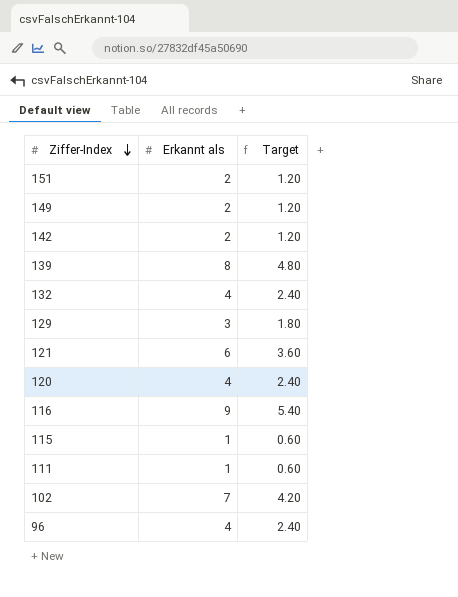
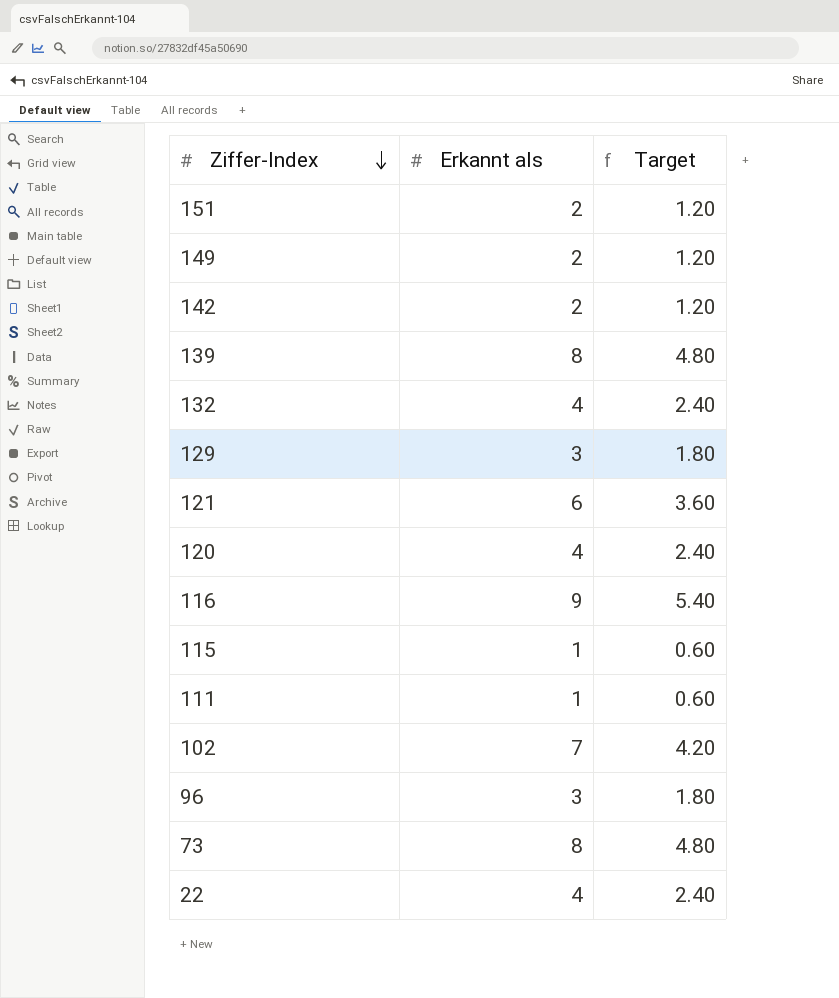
96 | Erkannt als: 4 -> 3
96 | Target: 2.40 -> 1.80
row 73: none -> 8 | 4.80
row 22: none -> 4 | 2.40

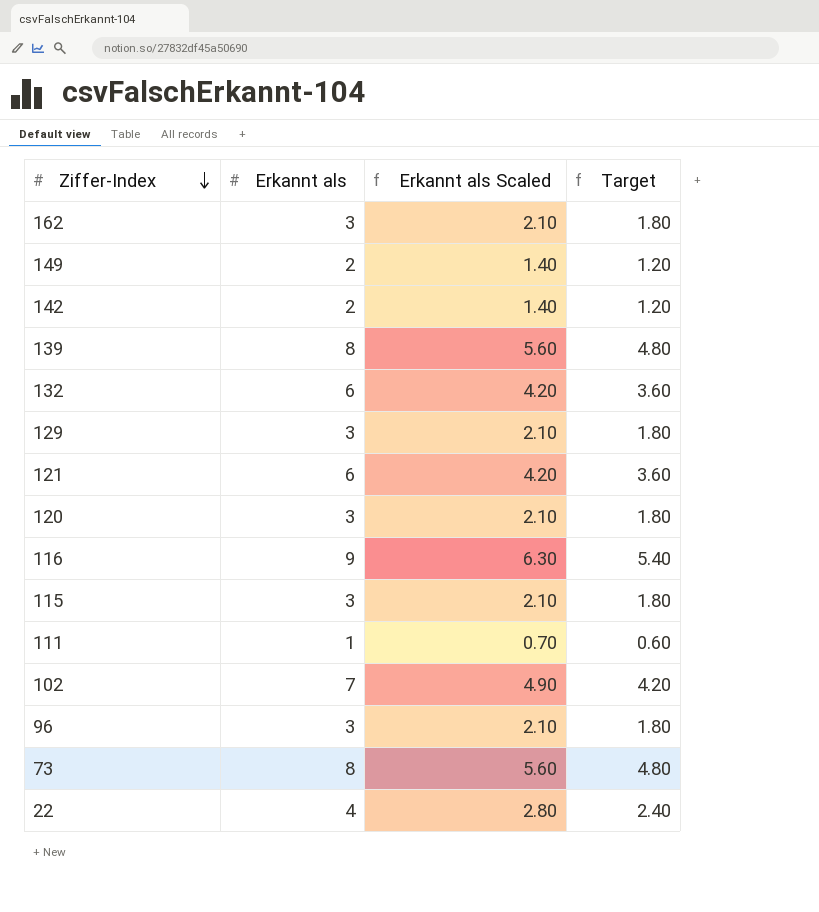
column Erkannt als Scaled | formula: none -> [Erkannt als] * 0.7
row 151: 2 | 1.20 -> none
row 162: none -> 3 | 2.10 | 1.80
132 | Erkannt als: 4 -> 6
132 | Target: 2.40 -> 3.60
120 | Erkannt als: 4 -> 3
120 | Target: 2.40 -> 1.80
115 | Erkannt als: 1 -> 3
115 | Target: 0.60 -> 1.80

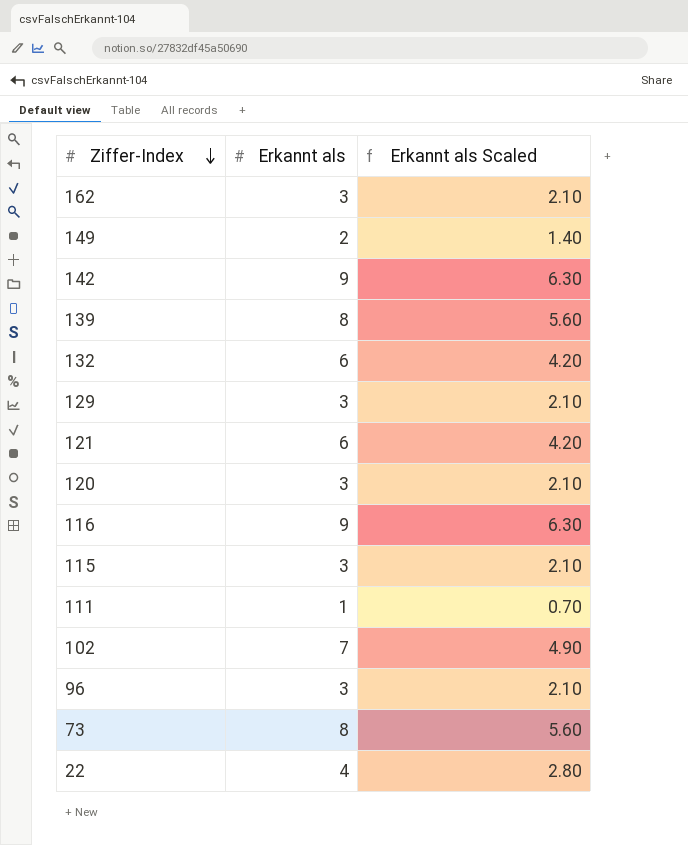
column Target | formula: [Erkannt als] * 0.6 -> none
142 | Erkannt als: 2 -> 9
142 | Erkannt als Scaled: 1.40 -> 6.30

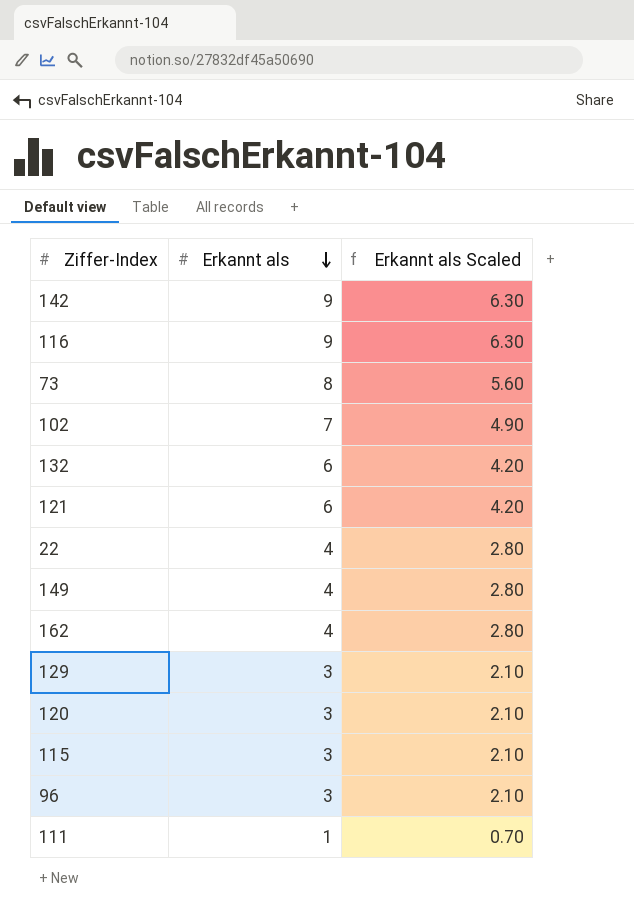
row order: Ziffer-Index descending -> Erkannt als descending
row 139: 8 | 5.60 -> none
149 | Erkannt als: 2 -> 4
149 | Erkannt als Scaled: 1.40 -> 2.80
162 | Erkannt als: 3 -> 4
162 | Erkannt als Scaled: 2.10 -> 2.80

